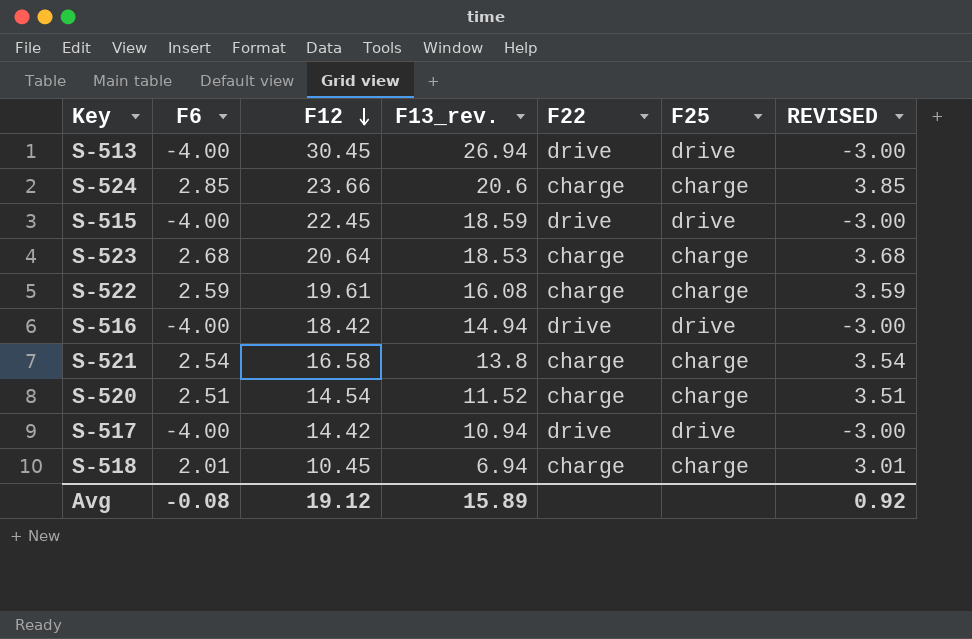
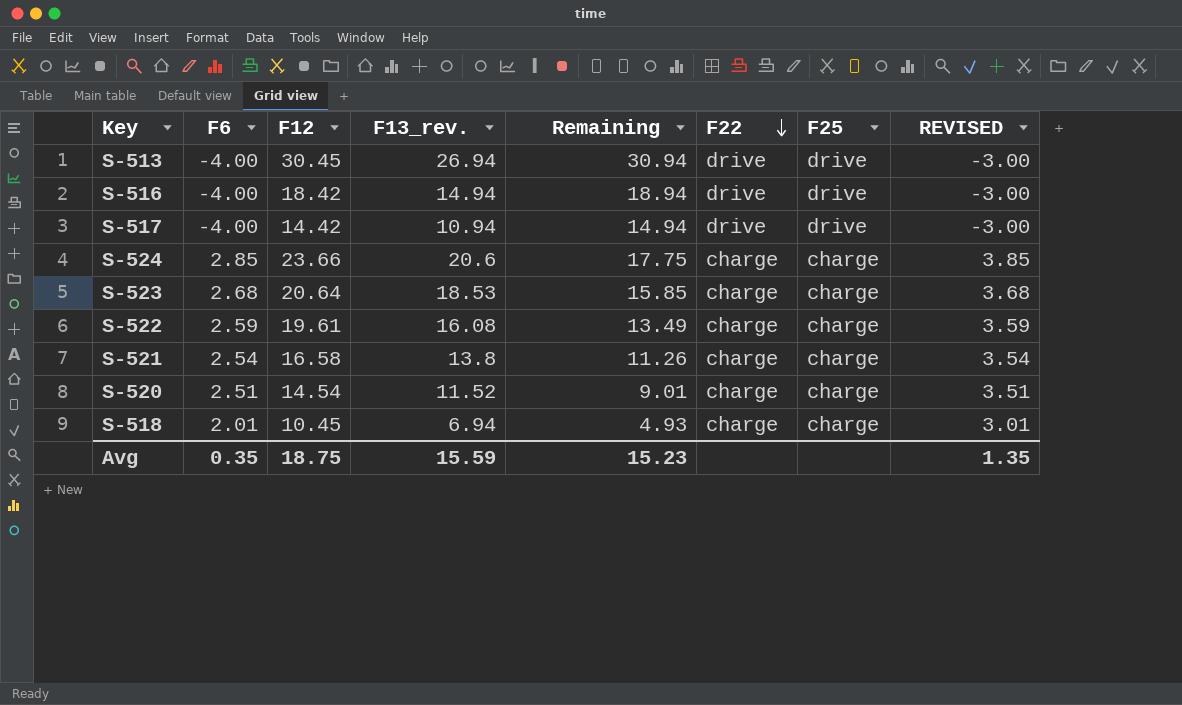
row order: F12 descending -> F22 descending
column Remaining | formula: none -> [F13_rev.] - [F6]
row S-515: -4.00 | 22.45 | 18.59 | drive | drive | -3.00 -> none
Avg | F6: -0.08 -> 0.35
Avg | F12: 19.12 -> 18.75
Avg | F13_rev.: 15.89 -> 15.59
Avg | REVISED: 0.92 -> 1.35

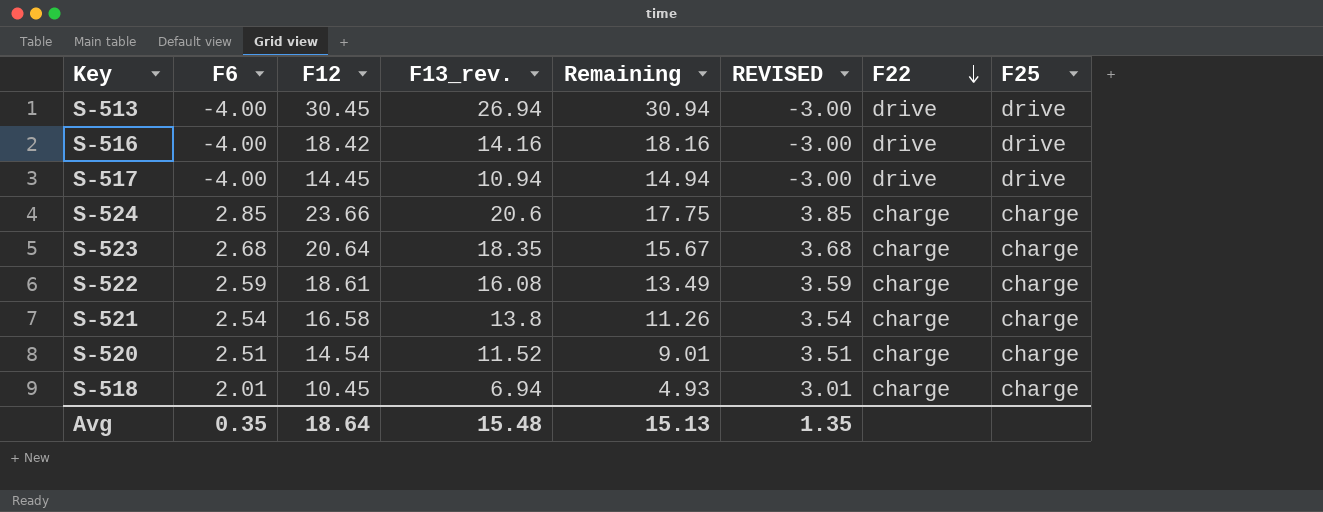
column REVISED | position: 8 -> 6
S-516 | F13_rev.: 14.94 -> 14.16
S-516 | Remaining: 18.94 -> 18.16
S-517 | F12: 14.42 -> 14.45
S-523 | F13_rev.: 18.53 -> 18.35
S-523 | Remaining: 15.85 -> 15.67
S-522 | F12: 19.61 -> 18.61
Avg | F12: 18.75 -> 18.64
Avg | F13_rev.: 15.59 -> 15.48
Avg | Remaining: 15.23 -> 15.13

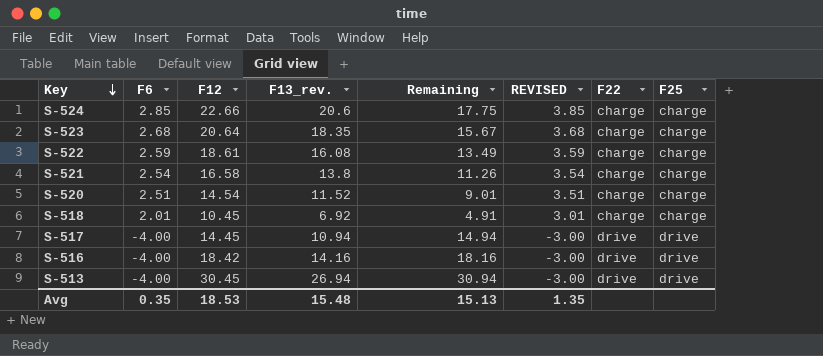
row order: F22 descending -> Key descending
S-524 | F12: 23.66 -> 22.66
S-518 | F13_rev.: 6.94 -> 6.92
S-518 | Remaining: 4.93 -> 4.91
Avg | F12: 18.64 -> 18.53

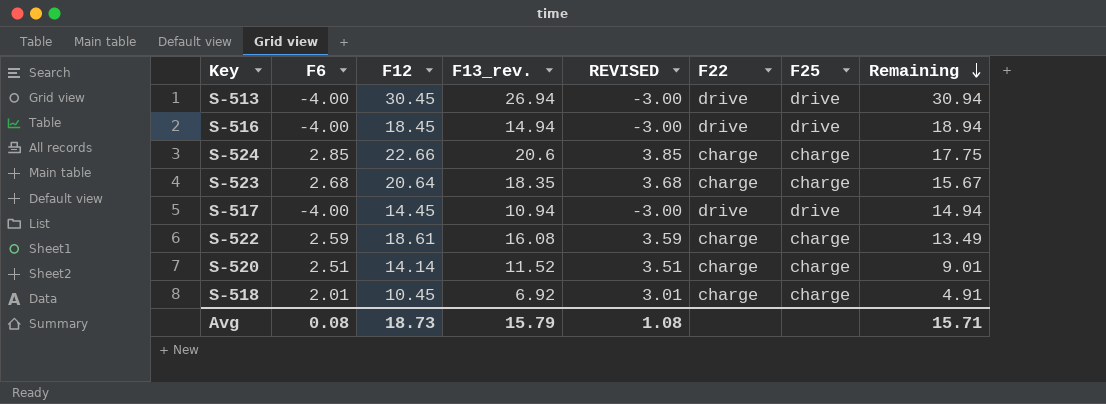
row order: Key descending -> Remaining descending
column Remaining | position: 5 -> 8
row S-521: 2.54 | 16.58 | 13.8 | 11.26 | 3.54 | charge | charge -> none
S-516 | F12: 18.42 -> 18.45
S-516 | F13_rev.: 14.16 -> 14.94
S-516 | Remaining: 18.16 -> 18.94
S-520 | F12: 14.54 -> 14.14
Avg | F6: 0.35 -> 0.08
Avg | F12: 18.53 -> 18.73
Avg | F13_rev.: 15.48 -> 15.79
Avg | REVISED: 1.35 -> 1.08
Avg | Remaining: 15.13 -> 15.71

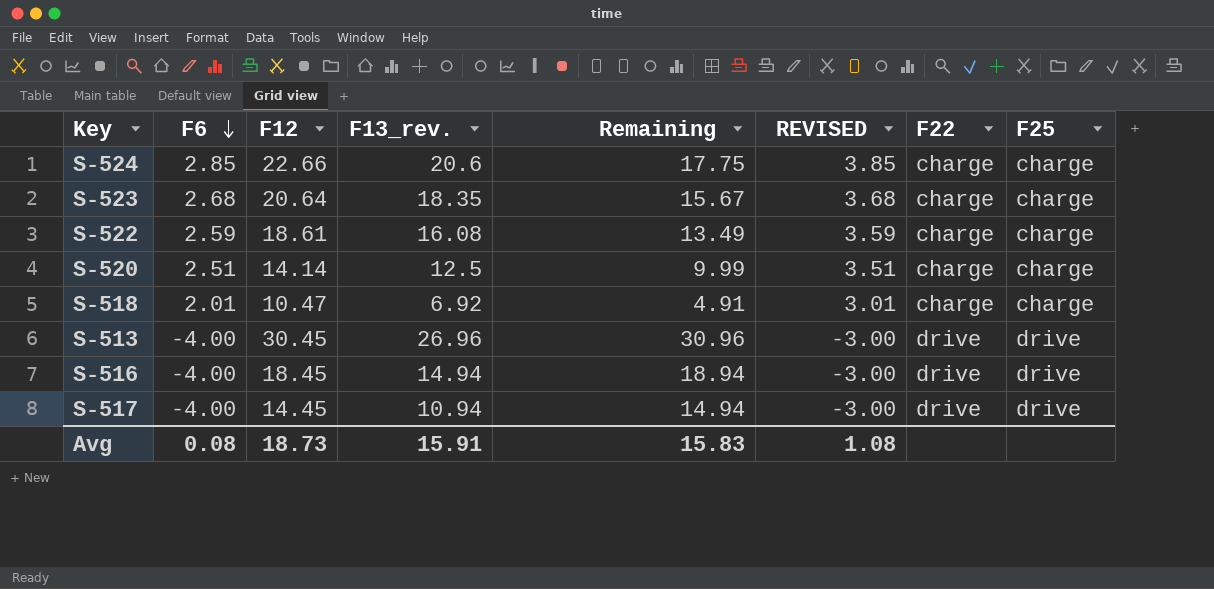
row order: Remaining descending -> F6 descending
column Remaining | position: 8 -> 5
S-520 | F13_rev.: 11.52 -> 12.5
S-520 | Remaining: 9.01 -> 9.99
S-518 | F12: 10.45 -> 10.47
S-513 | F13_rev.: 26.94 -> 26.96
S-513 | Remaining: 30.94 -> 30.96
Avg | F13_rev.: 15.79 -> 15.91
Avg | Remaining: 15.71 -> 15.83

